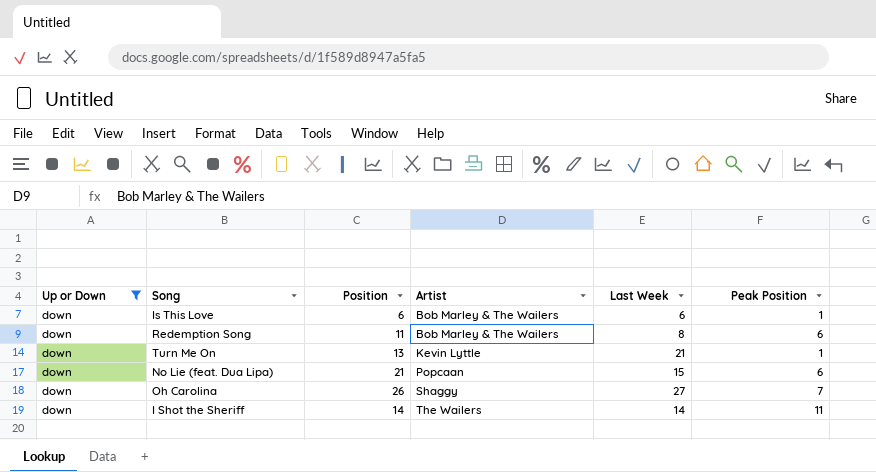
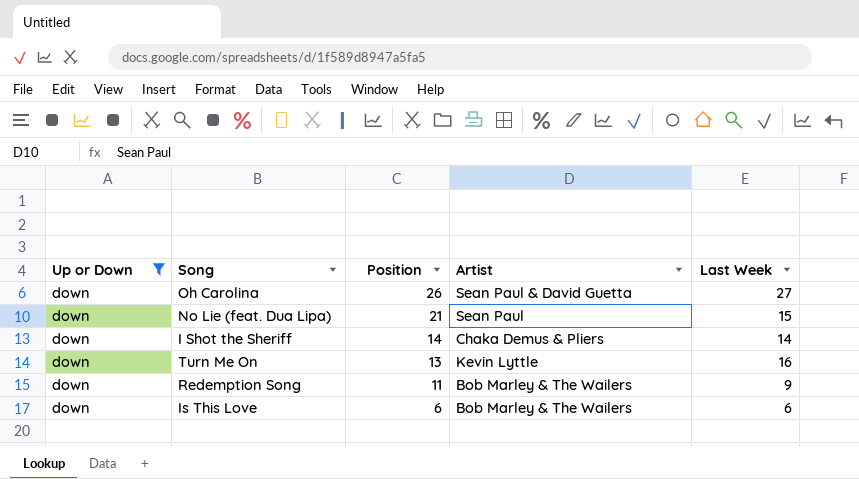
row order: Artist ascending -> Position descending
column Peak Position | position: 6 -> none
Oh Carolina | Artist: Shaggy -> Sean Paul & David Guetta
No Lie (feat. Dua Lipa) | Artist: Popcaan -> Sean Paul
I Shot the Sheriff | Artist: The Wailers -> Chaka Demus & Pliers
Turn Me On | Last Week: 21 -> 16
Redemption Song | Last Week: 8 -> 9

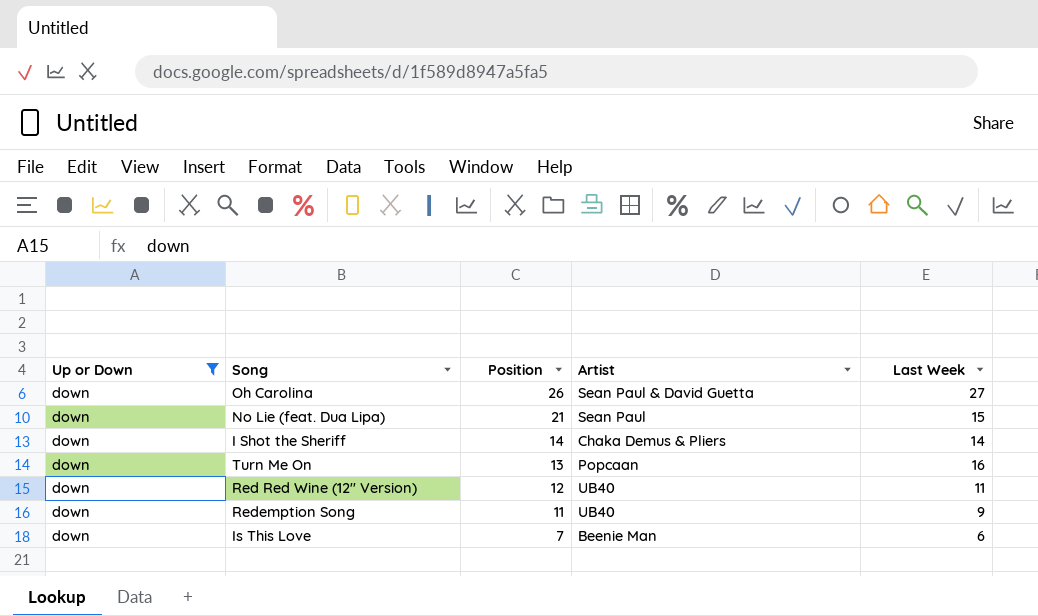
Turn Me On | Artist: Kevin Lyttle -> Popcaan
row Red Red Wine (12'' Version): none -> down | 12 | UB40 | 11
Redemption Song | Artist: Bob Marley & The Wailers -> UB40
Is This Love | Position: 6 -> 7
Is This Love | Artist: Bob Marley & The Wailers -> Beenie Man

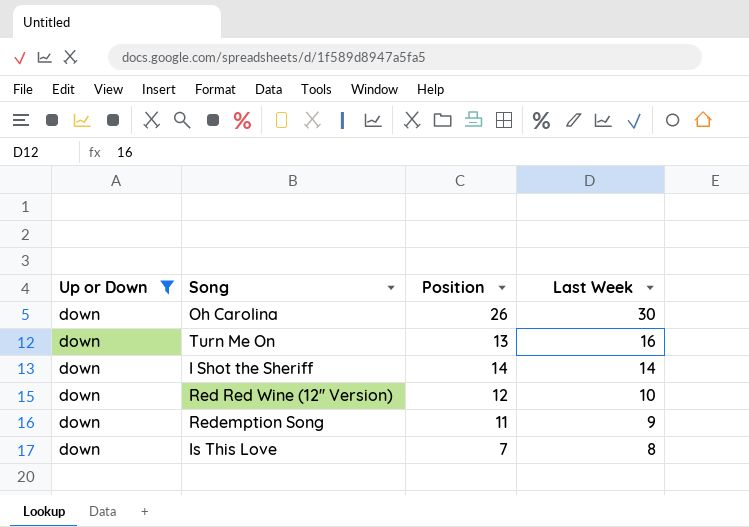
row order: Position descending -> Last Week descending
column Artist | position: 4 -> none
row No Lie (feat. Dua Lipa): down | 21 | Sean Paul | 15 -> none
Oh Carolina | Last Week: 27 -> 30
Red Red Wine (12'' Version) | Last Week: 11 -> 10
Is This Love | Last Week: 6 -> 8

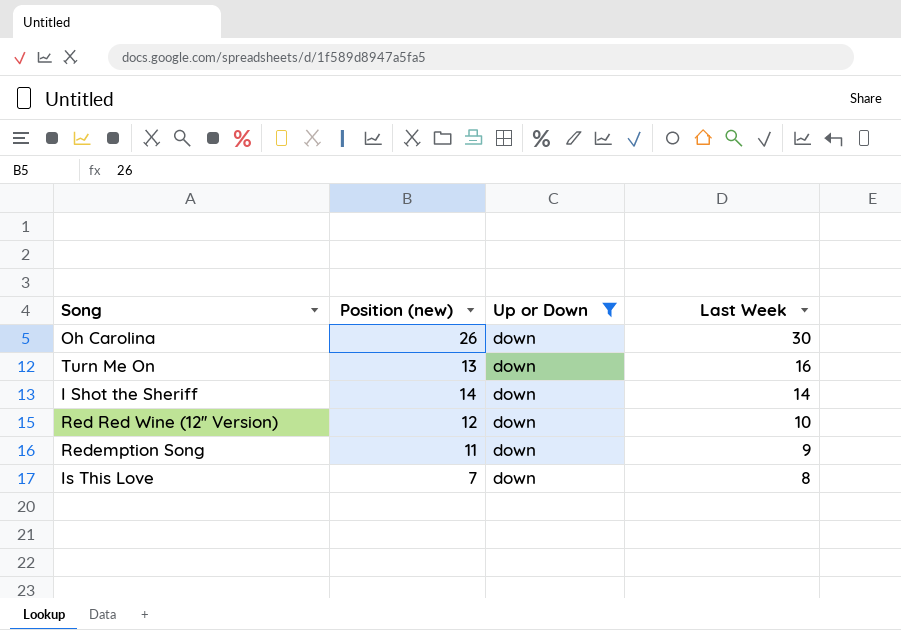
column name: Position -> Position (new)
column Up or Down | position: 1 -> 3

